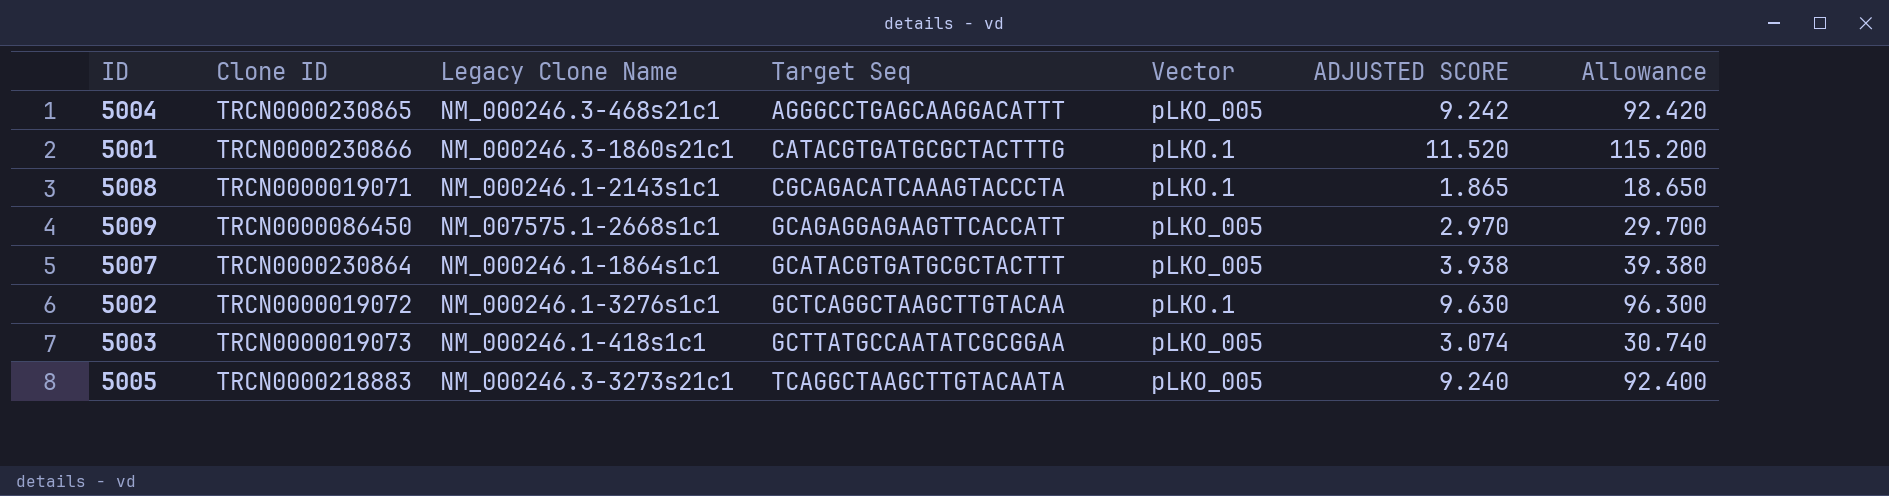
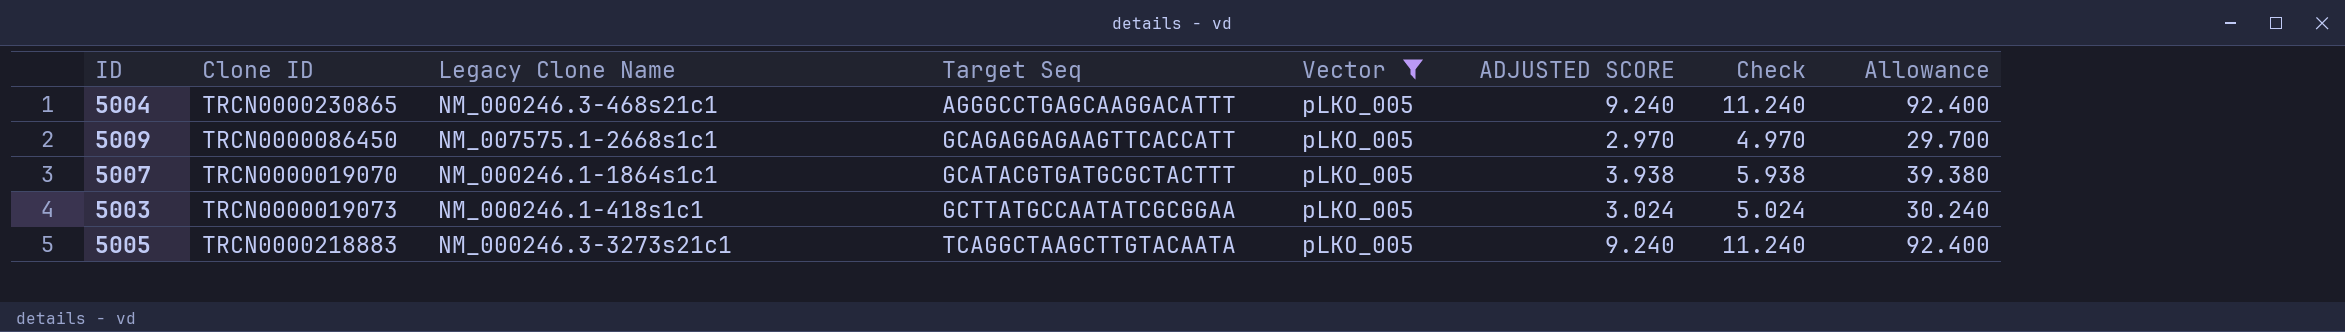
filter: none -> Vector = pLKO_005
column Check | formula: none -> [ADJUSTED SCORE] + 2
5004 | ADJUSTED SCORE: 9.242 -> 9.240
5004 | Allowance: 92.420 -> 92.400
5007 | Clone ID: TRCN0000230864 -> TRCN0000019070
5003 | ADJUSTED SCORE: 3.074 -> 3.024
5003 | Allowance: 30.740 -> 30.240

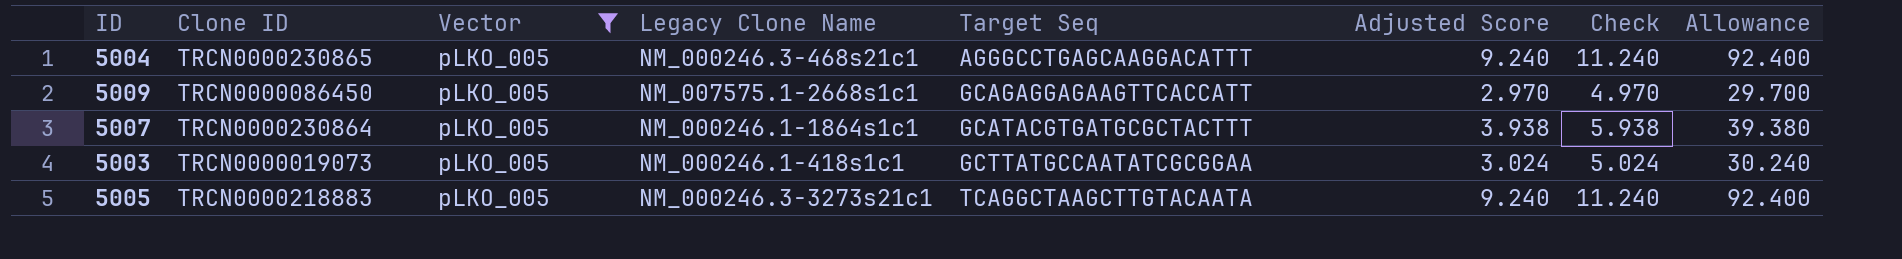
column Vector | position: 5 -> 3
column name: ADJUSTED SCORE -> Adjusted Score
5007 | Clone ID: TRCN0000019070 -> TRCN0000230864

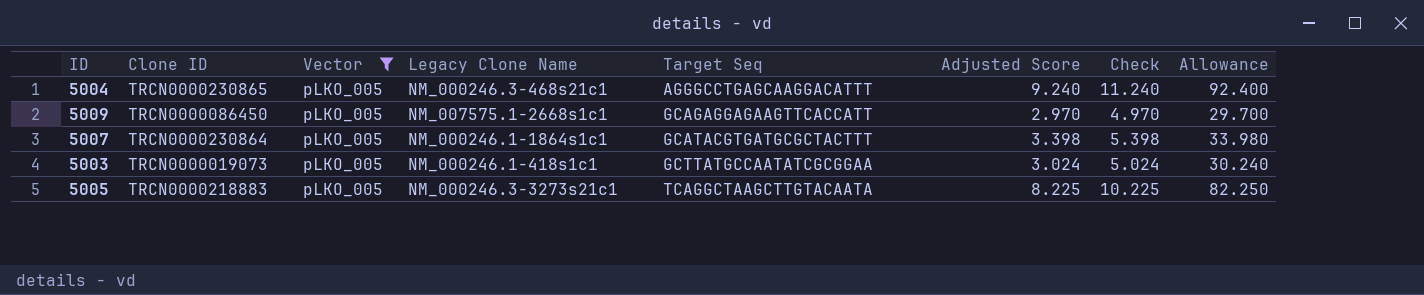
5007 | Adjusted Score: 3.938 -> 3.398
5007 | Check: 5.938 -> 5.398
5007 | Allowance: 39.380 -> 33.980
5005 | Adjusted Score: 9.240 -> 8.225
5005 | Check: 11.240 -> 10.225
5005 | Allowance: 92.400 -> 82.250

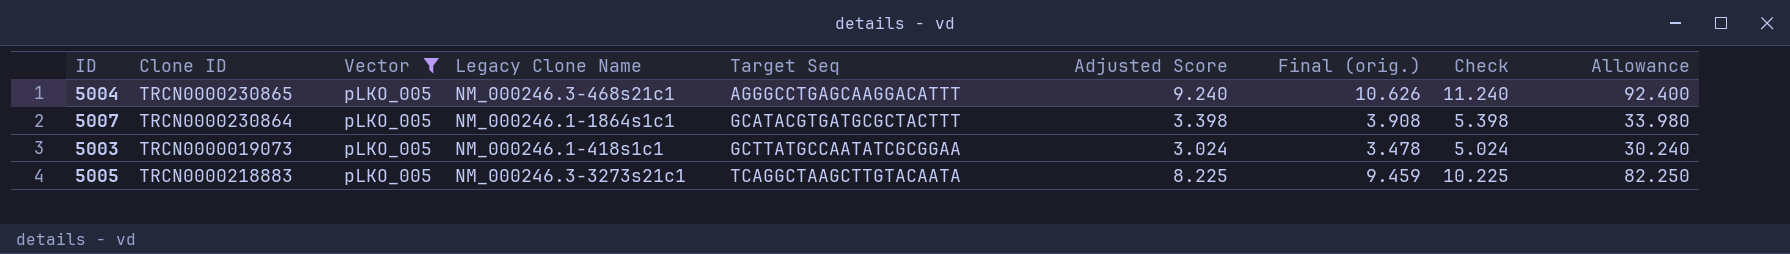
column Final (orig.) | formula: none -> [Adjusted Score] * 1.15
row 5009: TRCN0000086450 | pLKO_005 | NM_007575.1-2668s1c1 | GCAGAGGAGAAGTTCACCATT | 2.970 | 4.970 | 29.700 -> none

